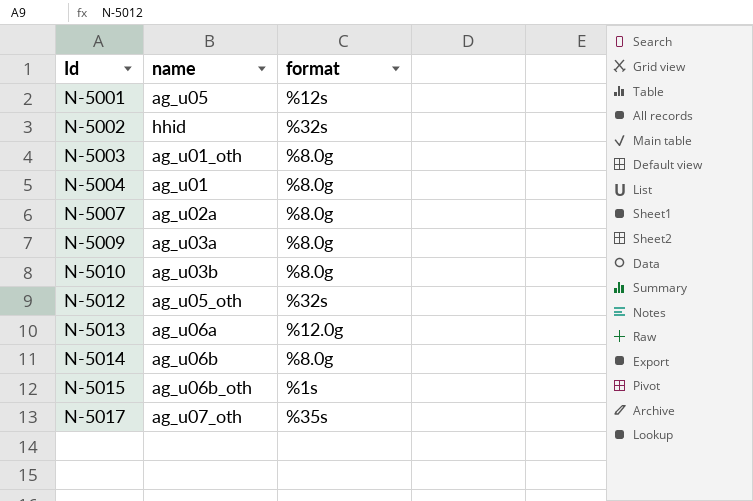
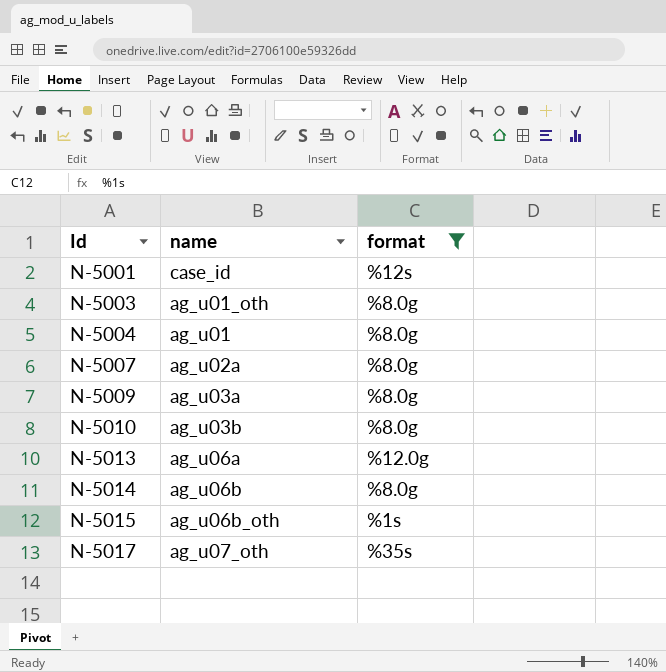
filter: none -> format != %32s
N-5001 | name: ag_u05 -> case_id

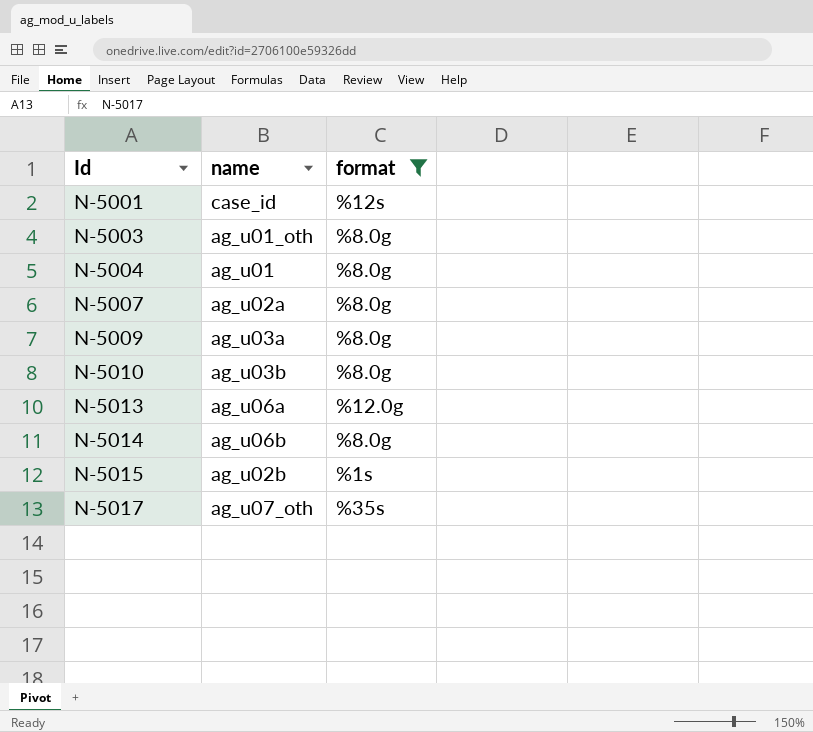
N-5015 | name: ag_u06b_oth -> ag_u02b

